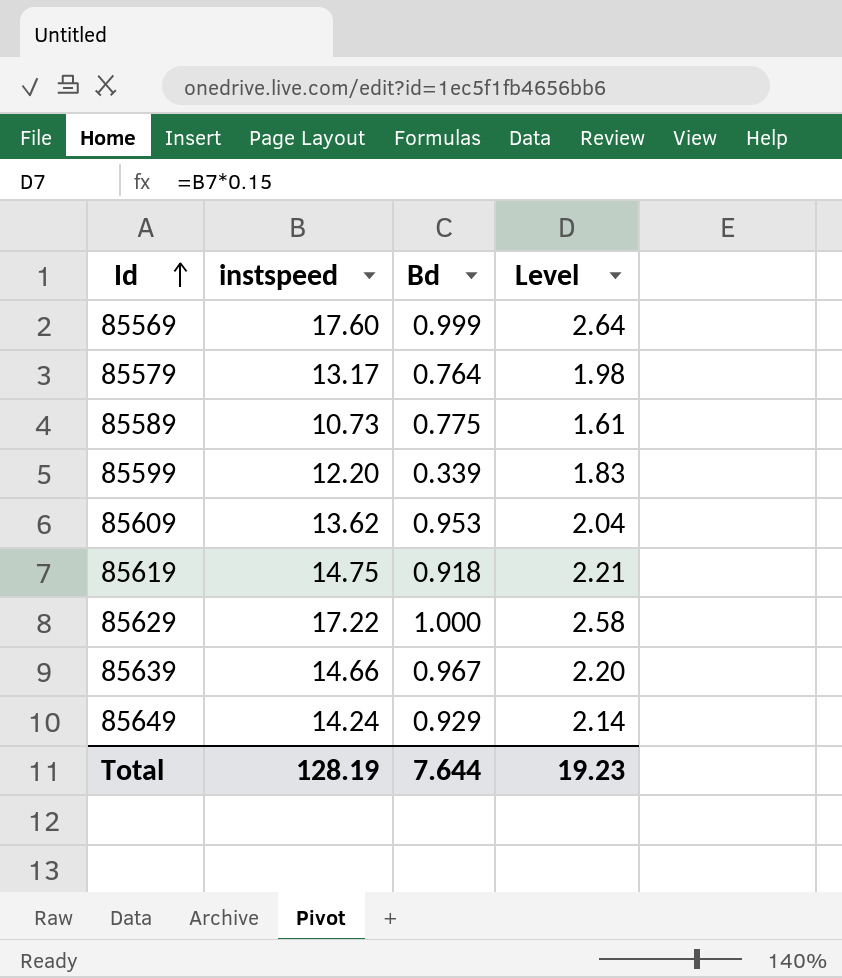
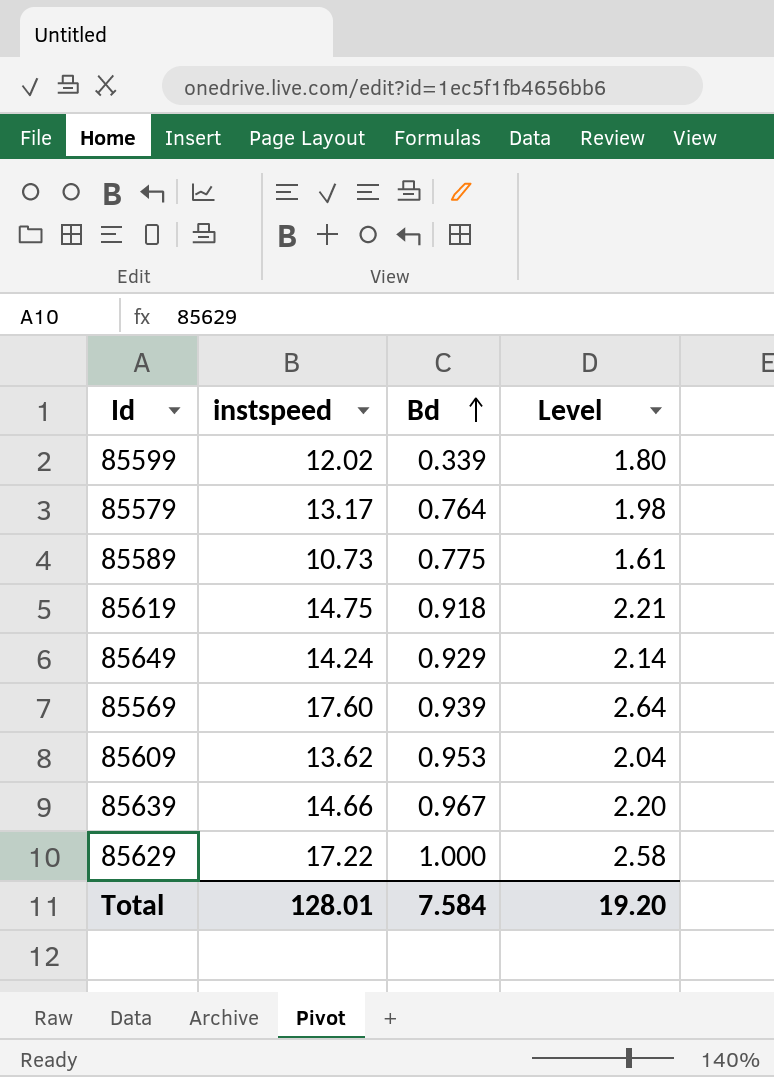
row order: Id ascending -> Bd ascending
85599 | instspeed: 12.20 -> 12.02
85599 | Level: 1.83 -> 1.80
85569 | Bd: 0.999 -> 0.939
Total | instspeed: 128.19 -> 128.01
Total | Bd: 7.644 -> 7.584
Total | Level: 19.23 -> 19.20

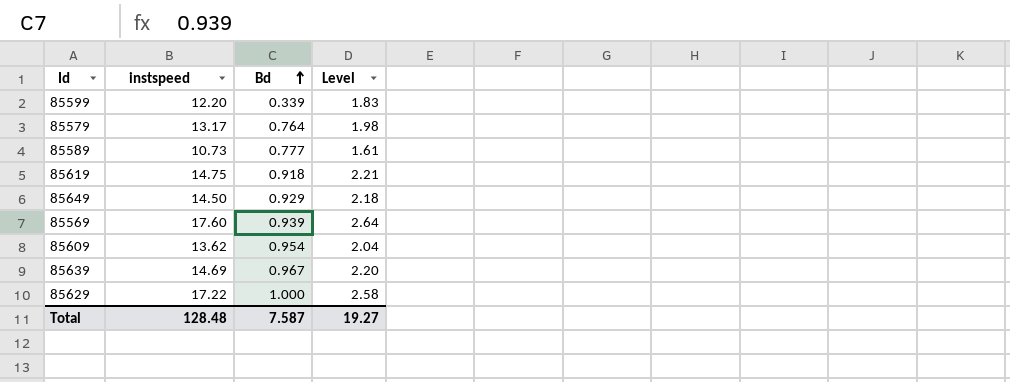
85599 | instspeed: 12.02 -> 12.20
85599 | Level: 1.80 -> 1.83
85589 | Bd: 0.775 -> 0.777
85649 | instspeed: 14.24 -> 14.50
85649 | Level: 2.14 -> 2.18
85609 | Bd: 0.953 -> 0.954
85639 | instspeed: 14.66 -> 14.69
Total | instspeed: 128.01 -> 128.48
Total | Bd: 7.584 -> 7.587
Total | Level: 19.20 -> 19.27

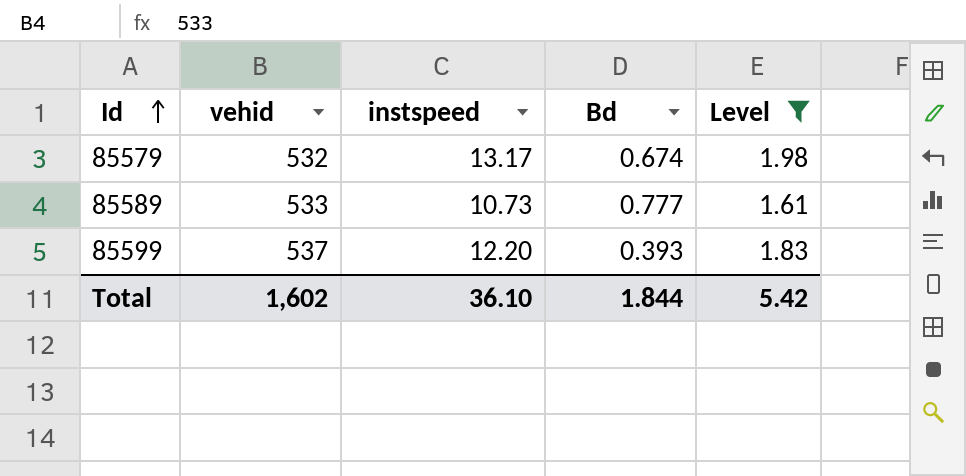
filter: none -> Level <= 1.98
row order: Bd ascending -> Id ascending
column vehid | position: none -> 2
85579 | Bd: 0.764 -> 0.674
85599 | Bd: 0.339 -> 0.393
Total | instspeed: 128.48 -> 36.10
Total | Bd: 7.587 -> 1.844
Total | Level: 19.27 -> 5.42

